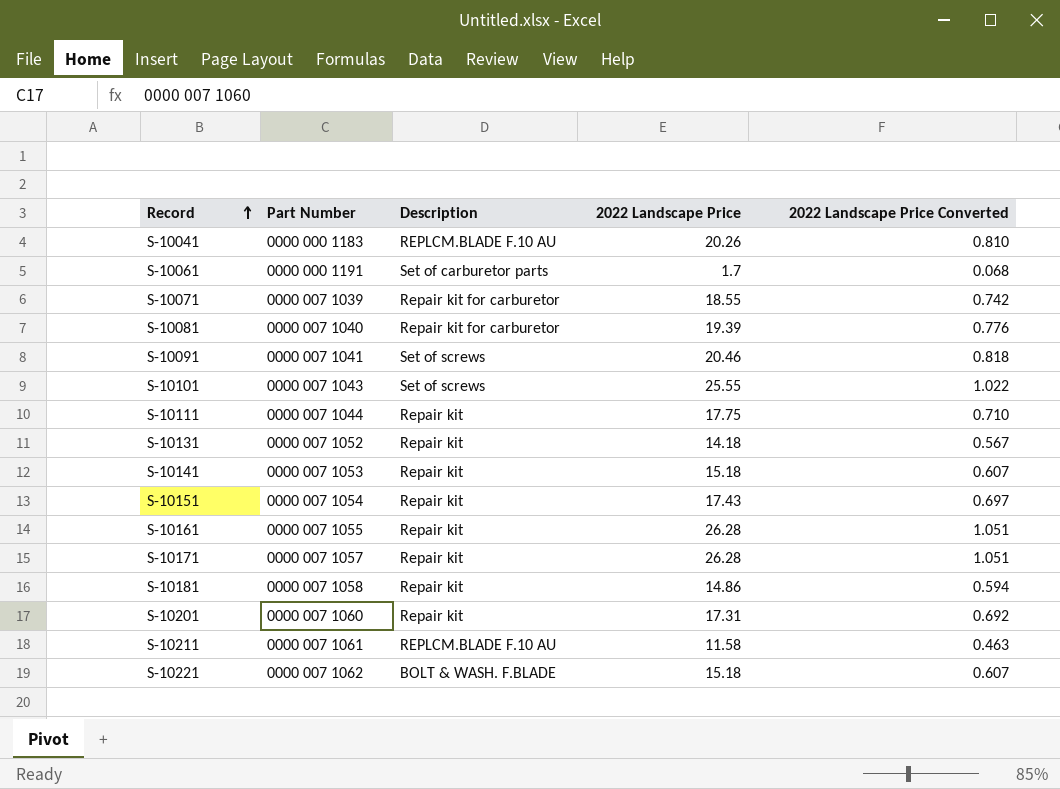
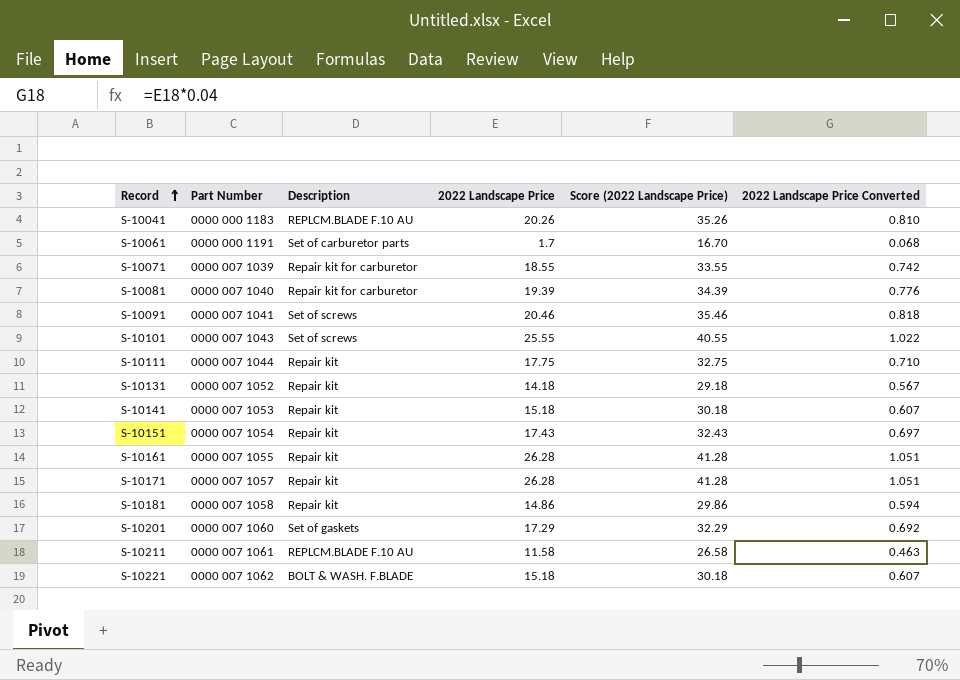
column Score (2022 Landscape Price) | formula: none -> [2022 Landscape Price] + 15
S-10201 | Description: Repair kit -> Set of gaskets
S-10201 | 2022 Landscape Price: 17.31 -> 17.29

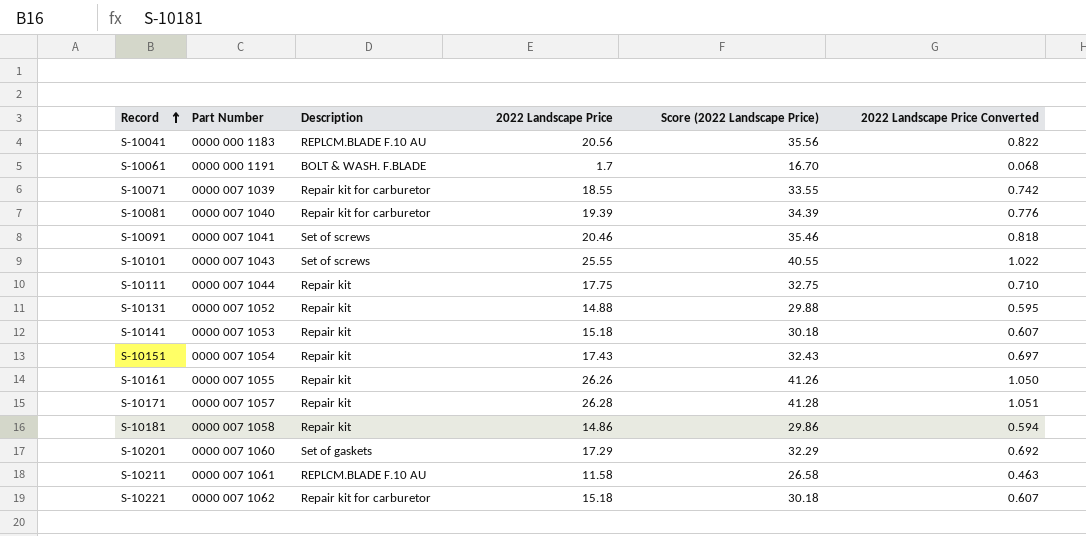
S-10041 | 2022 Landscape Price: 20.26 -> 20.56
S-10041 | Score (2022 Landscape Price): 35.26 -> 35.56
S-10041 | 2022 Landscape Price Converted: 0.810 -> 0.822
S-10061 | Description: Set of carburetor parts -> BOLT & WASH. F.BLADE
S-10131 | 2022 Landscape Price: 14.18 -> 14.88
S-10131 | Score (2022 Landscape Price): 29.18 -> 29.88
S-10131 | 2022 Landscape Price Converted: 0.567 -> 0.595
S-10161 | 2022 Landscape Price: 26.28 -> 26.26
S-10161 | Score (2022 Landscape Price): 41.28 -> 41.26
S-10161 | 2022 Landscape Price Converted: 1.051 -> 1.050
S-10221 | Description: BOLT & WASH. F.BLADE -> Repair kit for carburetor

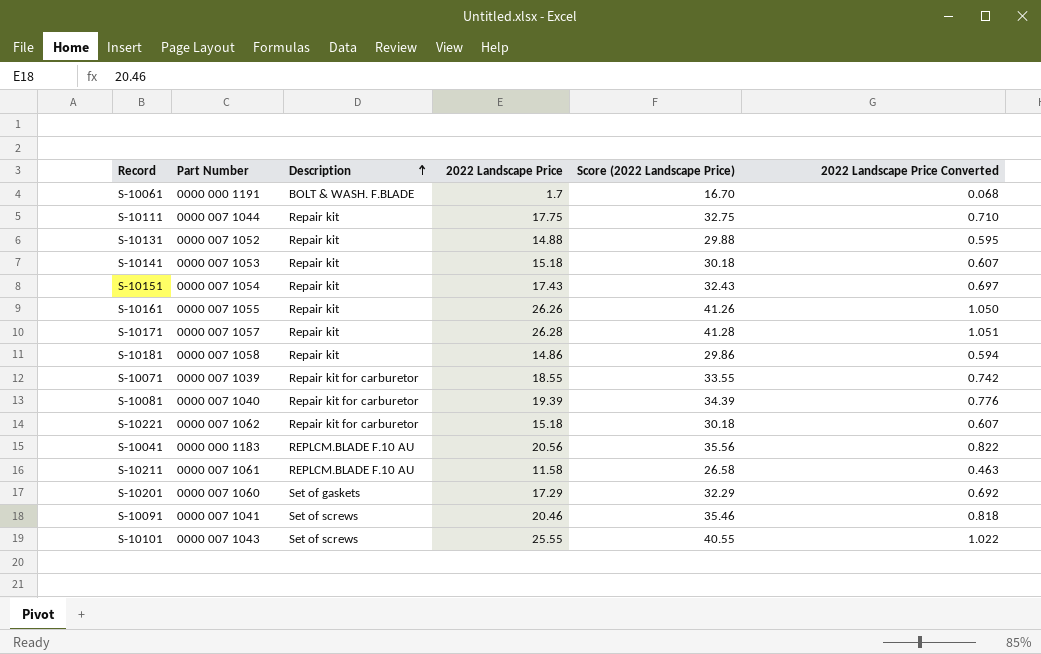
row order: Record ascending -> Description ascending

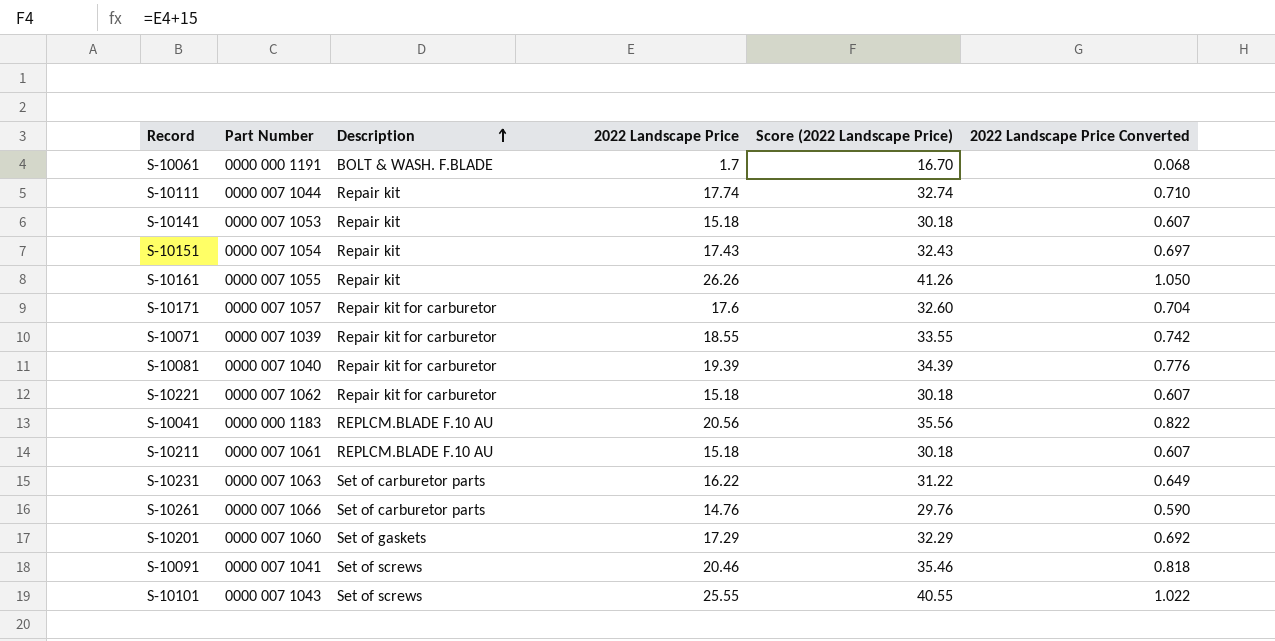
row S-10131: 0000 007 1052 | Repair kit | 14.88 | 29.88 | 0.595 -> none
row S-10181: 0000 007 1058 | Repair kit | 14.86 | 29.86 | 0.594 -> none
S-10111 | 2022 Landscape Price: 17.75 -> 17.74
S-10111 | Score (2022 Landscape Price): 32.75 -> 32.74
S-10171 | Description: Repair kit -> Repair kit for carburetor
S-10171 | 2022 Landscape Price: 26.28 -> 17.6
S-10171 | Score (2022 Landscape Price): 41.28 -> 32.60
S-10171 | 2022 Landscape Price Converted: 1.051 -> 0.704
S-10211 | 2022 Landscape Price: 11.58 -> 15.18
S-10211 | Score (2022 Landscape Price): 26.58 -> 30.18
S-10211 | 2022 Landscape Price Converted: 0.463 -> 0.607
row S-10231: none -> 0000 007 1063 | Set of carburetor parts | 16.22 | 31.22 | 0.649
row S-10261: none -> 0000 007 1066 | Set of carburetor parts | 14.76 | 29.76 | 0.590

